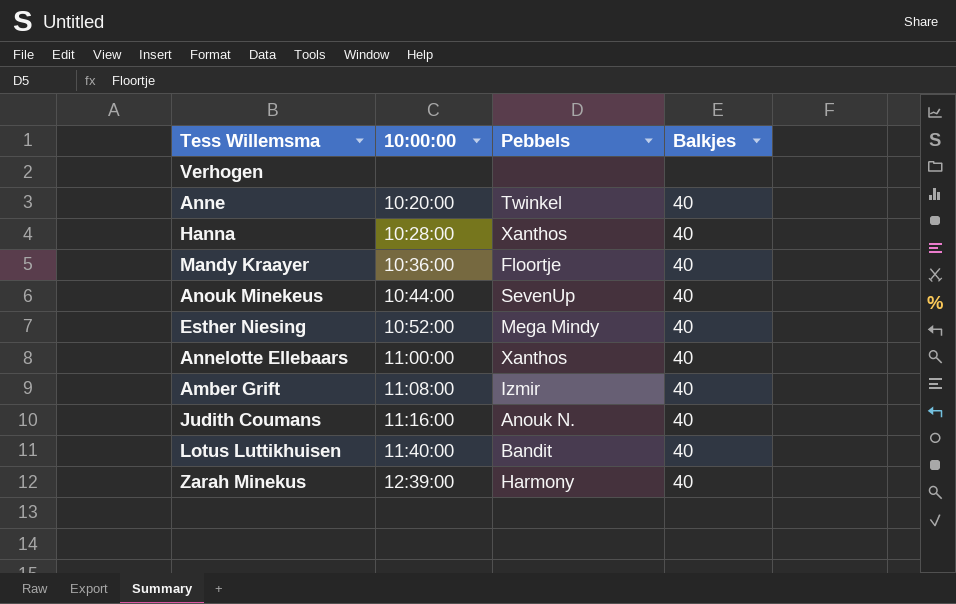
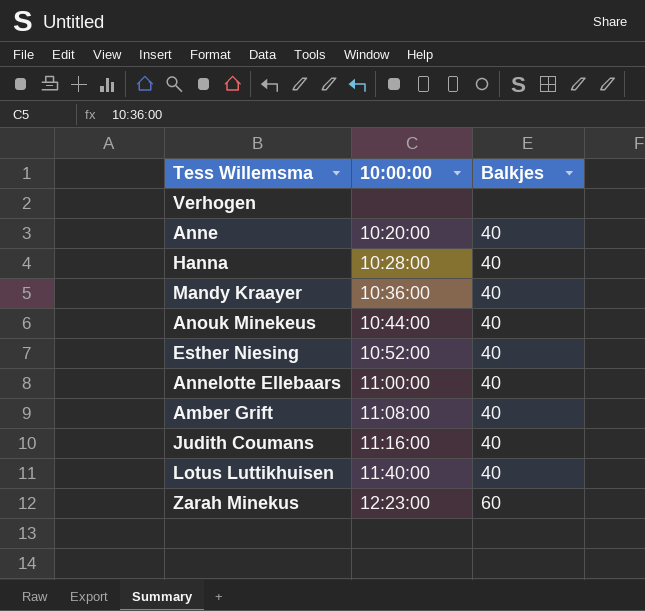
column Pebbels | position: 3 -> none
Zarah Minekus | 10:00:00: 12:39:00 -> 12:23:00
Zarah Minekus | Balkjes: 40 -> 60

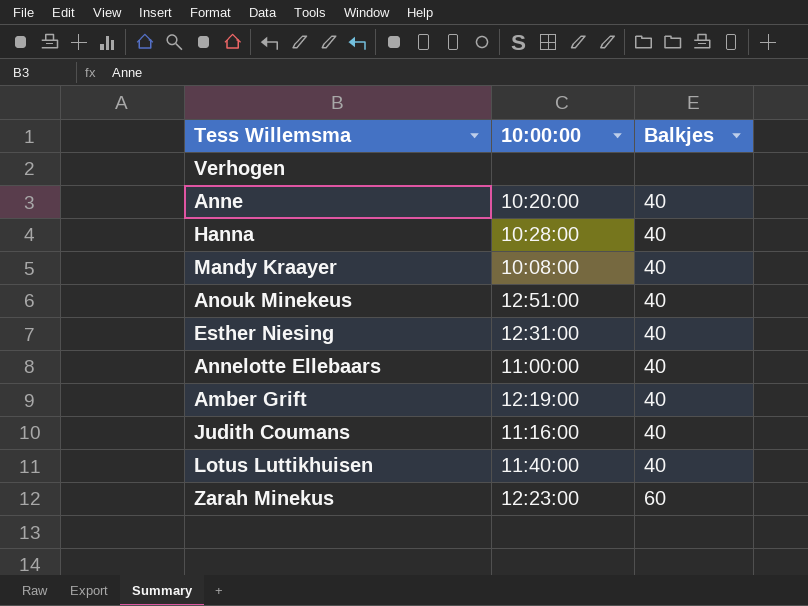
Mandy Kraayer | 10:00:00: 10:36:00 -> 10:08:00
Anouk Minekeus | 10:00:00: 10:44:00 -> 12:51:00
Esther Niesing | 10:00:00: 10:52:00 -> 12:31:00
Amber Grift | 10:00:00: 11:08:00 -> 12:19:00

